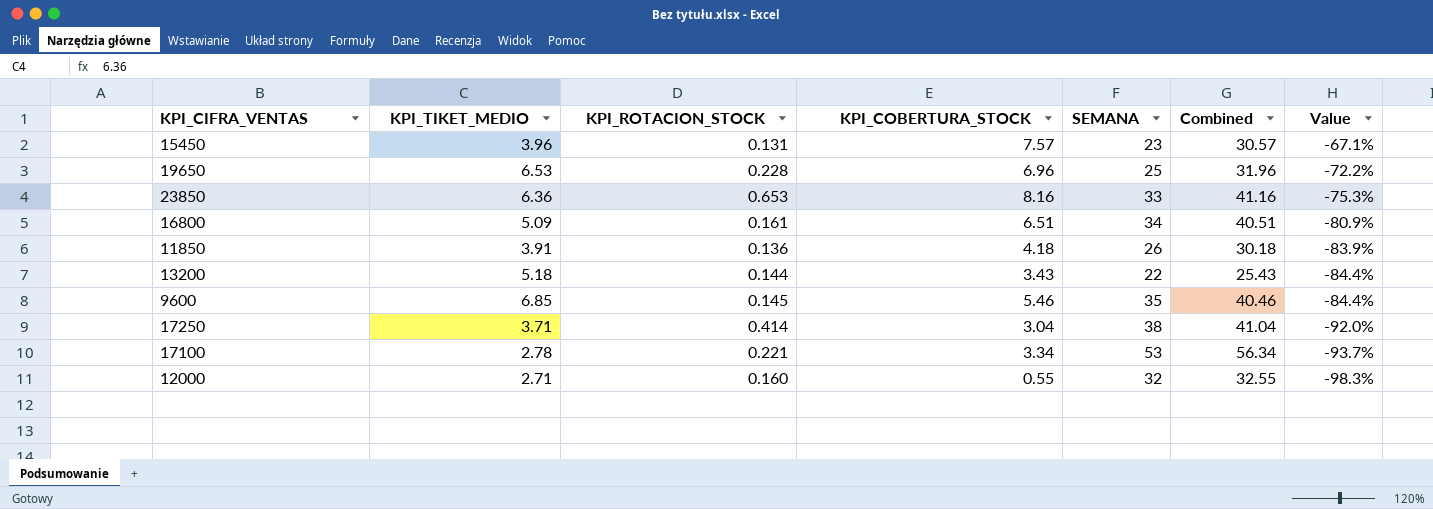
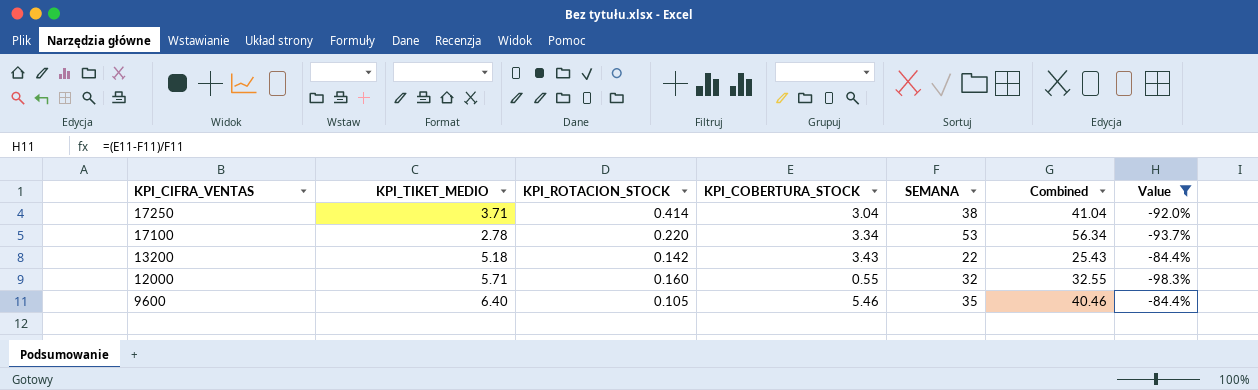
filter: none -> Value <= -84.4%
row order: Value descending -> KPI_CIFRA_VENTAS descending
17100 | KPI_ROTACION_STOCK: 0.221 -> 0.220
13200 | KPI_ROTACION_STOCK: 0.144 -> 0.142
12000 | KPI_TIKET_MEDIO: 2.71 -> 5.71
9600 | KPI_TIKET_MEDIO: 6.85 -> 6.40
9600 | KPI_ROTACION_STOCK: 0.145 -> 0.105

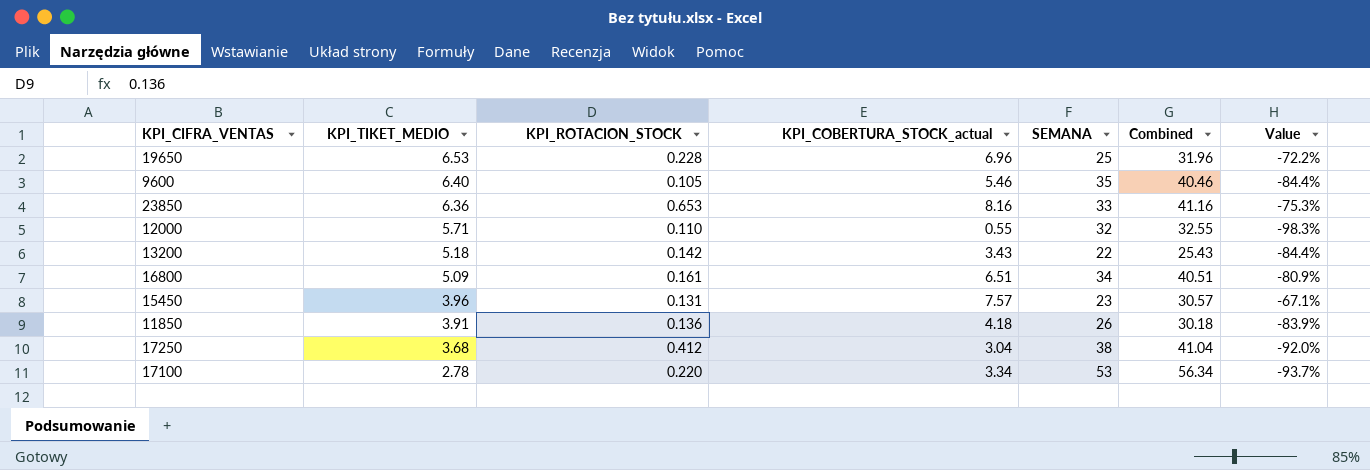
filter: Value <= -84.4% -> none
row order: KPI_CIFRA_VENTAS descending -> KPI_TIKET_MEDIO descending
column name: KPI_COBERTURA_STOCK -> KPI_COBERTURA_STOCK_actual
12000 | KPI_ROTACION_STOCK: 0.160 -> 0.110
17250 | KPI_TIKET_MEDIO: 3.71 -> 3.68
17250 | KPI_ROTACION_STOCK: 0.414 -> 0.412

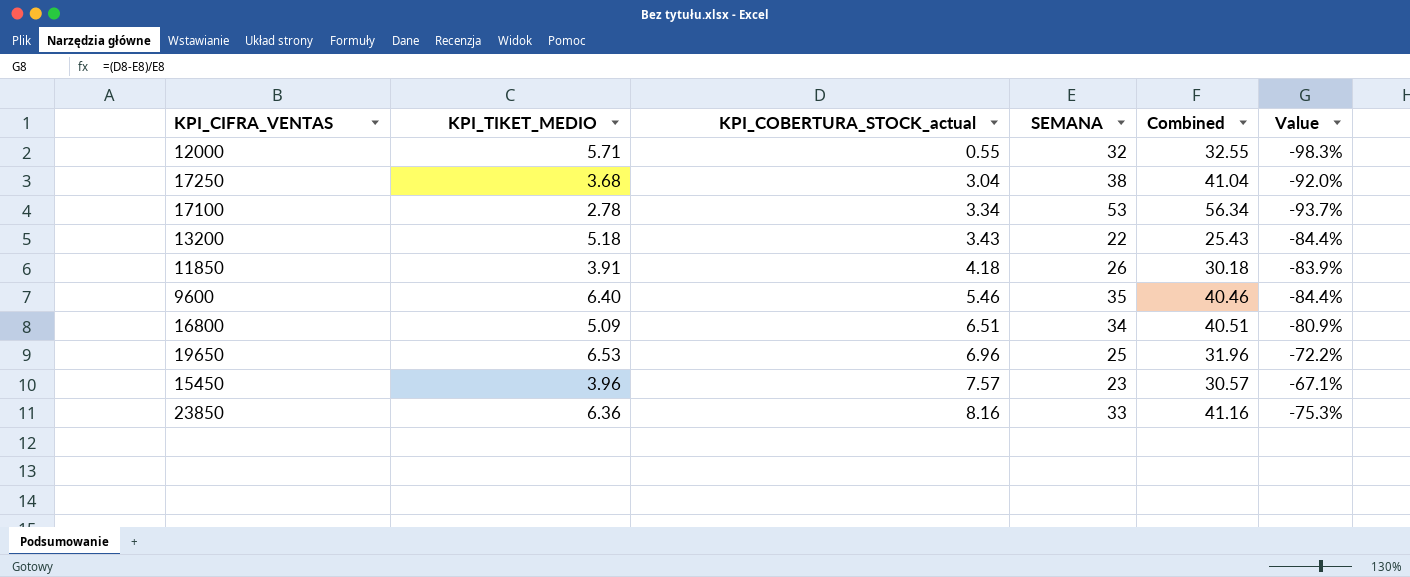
row order: KPI_TIKET_MEDIO descending -> KPI_COBERTURA_STOCK_actual ascending
column KPI_ROTACION_STOCK | position: 3 -> none

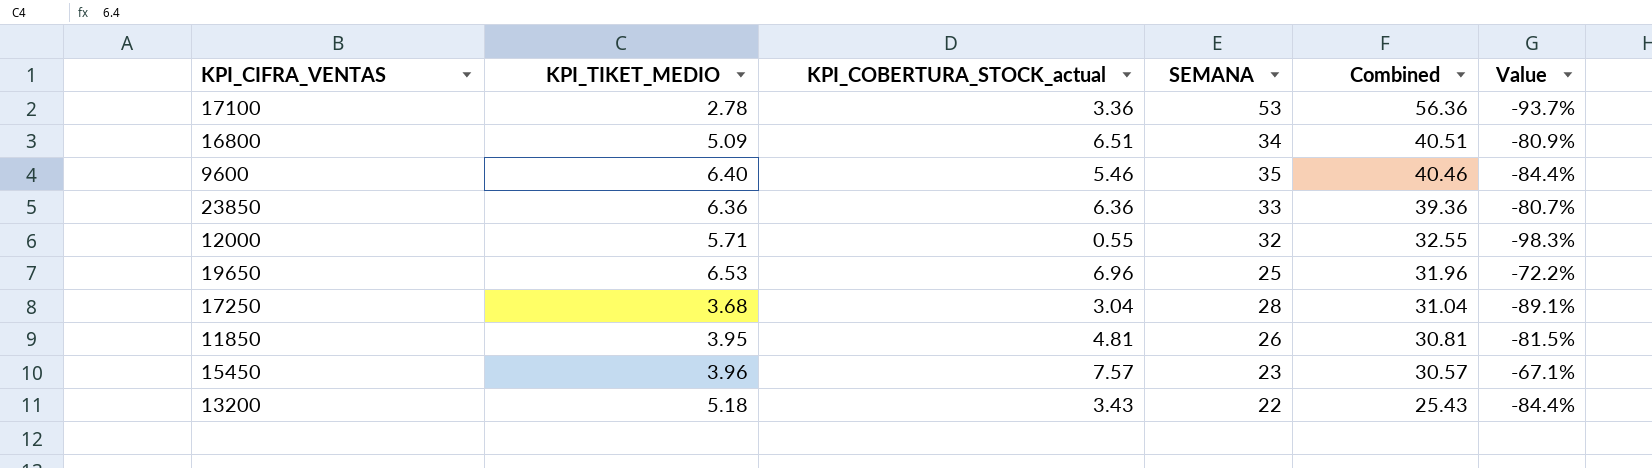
row order: KPI_COBERTURA_STOCK_actual ascending -> Combined descending
17100 | KPI_COBERTURA_STOCK_actual: 3.34 -> 3.36
17100 | Combined: 56.34 -> 56.36
23850 | KPI_COBERTURA_STOCK_actual: 8.16 -> 6.36
23850 | Combined: 41.16 -> 39.36
23850 | Value: -75.3% -> -80.7%
17250 | SEMANA: 38 -> 28
17250 | Combined: 41.04 -> 31.04
17250 | Value: -92.0% -> -89.1%
11850 | KPI_TIKET_MEDIO: 3.91 -> 3.95
11850 | KPI_COBERTURA_STOCK_actual: 4.18 -> 4.81
11850 | Combined: 30.18 -> 30.81
11850 | Value: -83.9% -> -81.5%

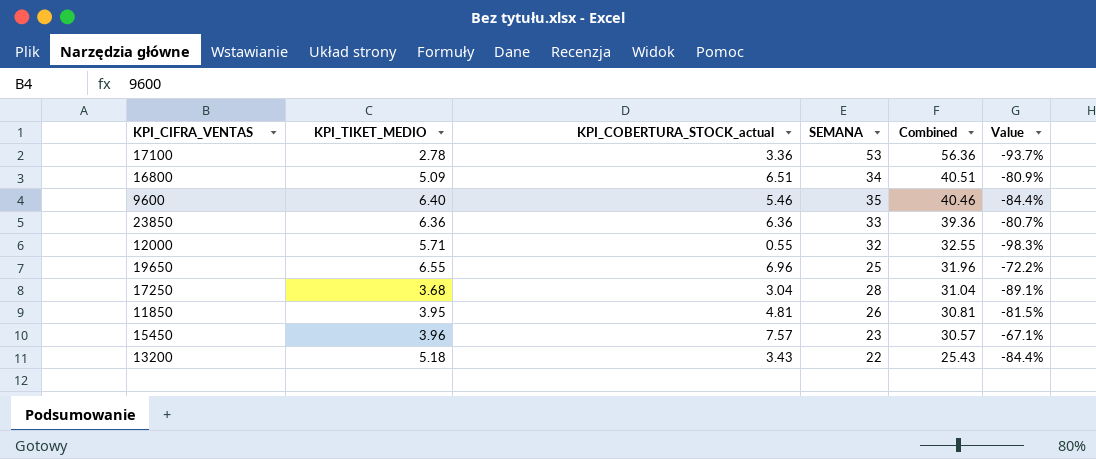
19650 | KPI_TIKET_MEDIO: 6.53 -> 6.55

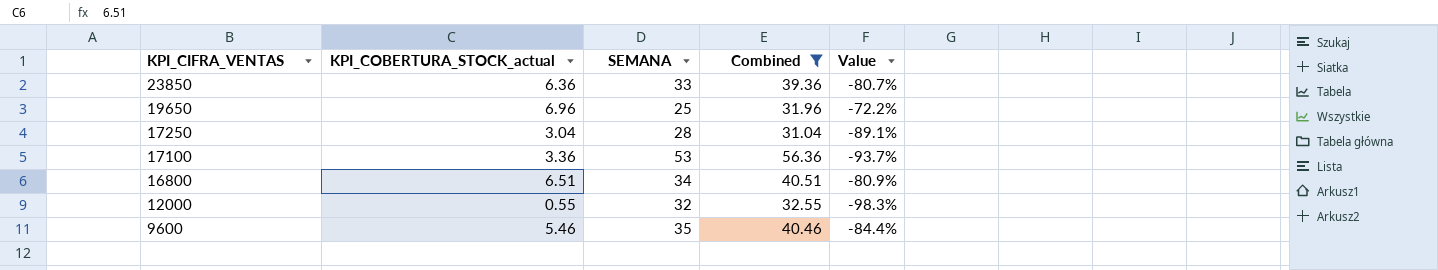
filter: none -> Combined >= 31.04
row order: Combined descending -> KPI_CIFRA_VENTAS descending
column KPI_TIKET_MEDIO | position: 2 -> none

